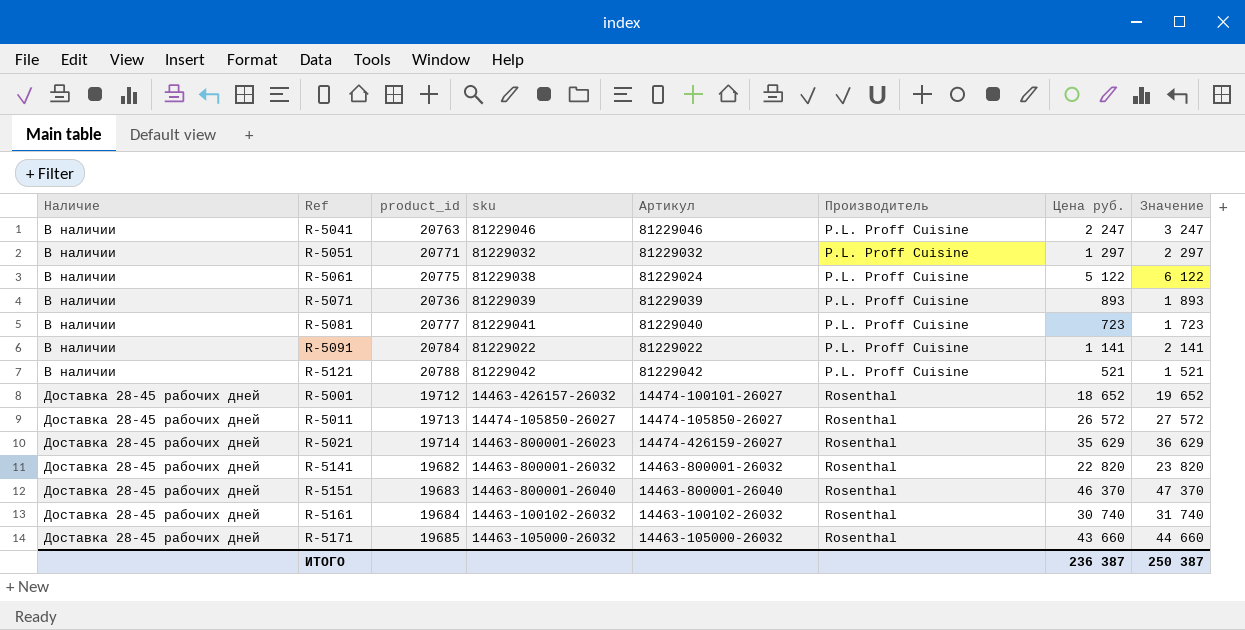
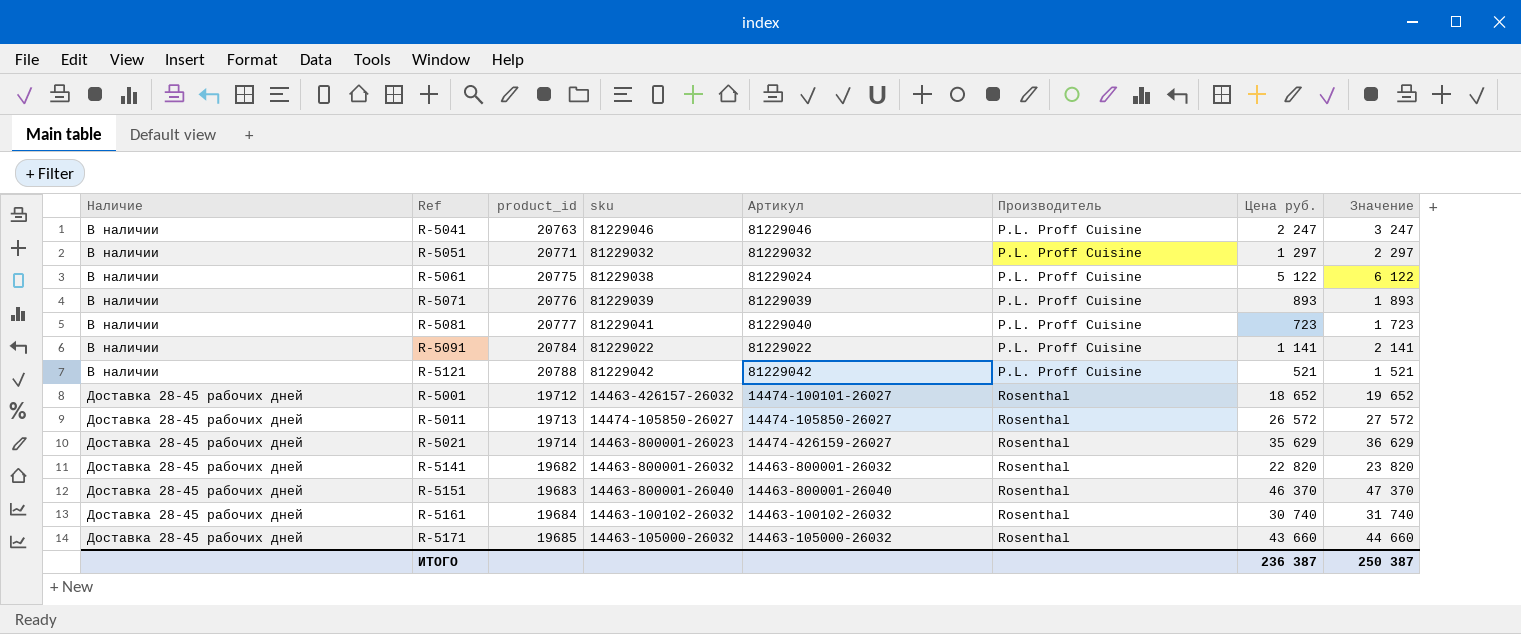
R-5071 | product_id: 20736 -> 20776

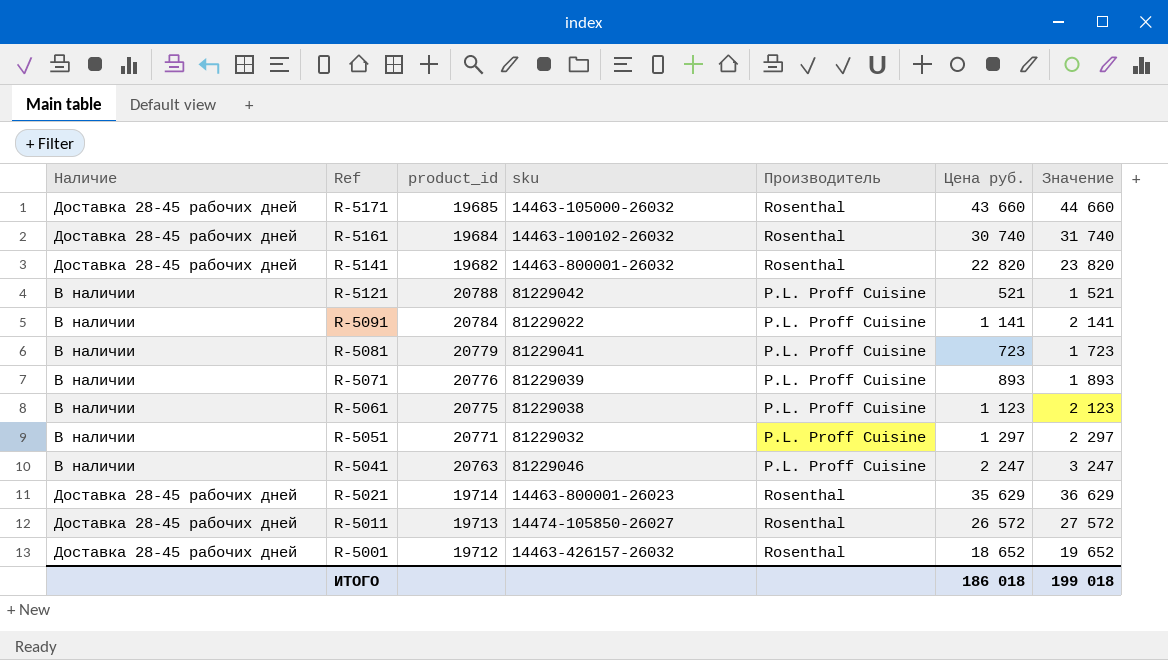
row order: Наличие ascending -> Ref descending
column Артикул | position: 5 -> none
row R-5151: Доставка 28-45 рабочих дней | 19683 | 14463-800001-26040 | 14463-800001-26040 | Rosenthal | 46 370 | 47 370 -> none
R-5081 | product_id: 20777 -> 20779
R-5061 | Цена руб.: 5 122 -> 1 123
R-5061 | Значение: 6 122 -> 2 123
ИТОГО | Цена руб.: 236 387 -> 186 018
ИТОГО | Значение: 250 387 -> 199 018

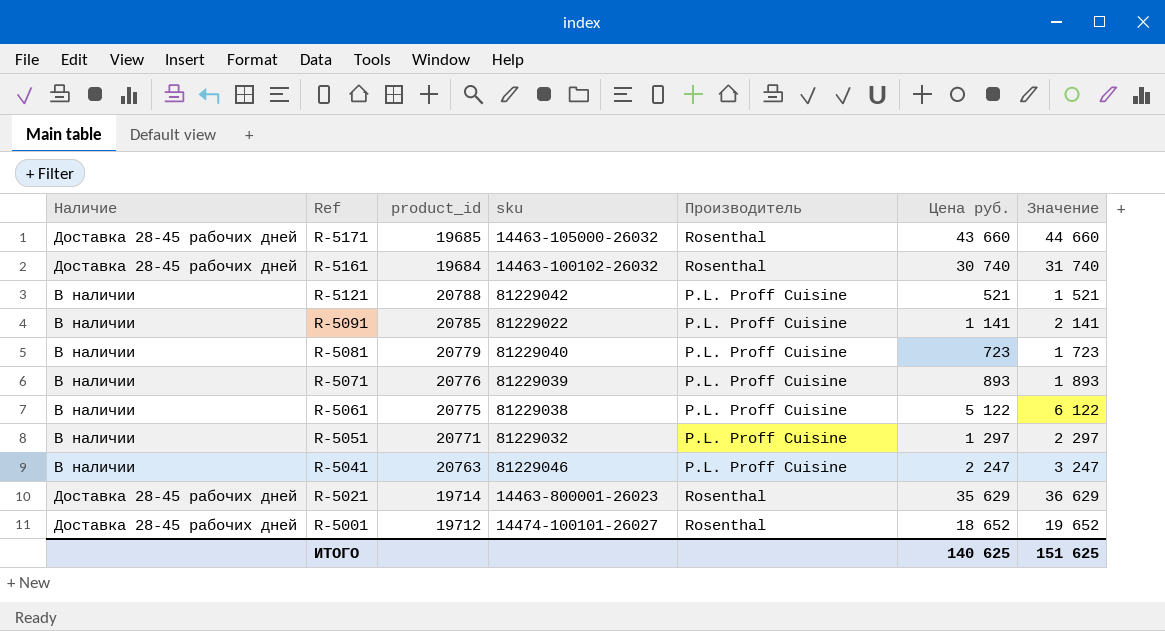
row R-5141: Доставка 28-45 рабочих дней | 19682 | 14463-800001-26032 | Rosenthal | 22 820 | 23 820 -> none
row R-5011: Доставка 28-45 рабочих дней | 19713 | 14474-105850-26027 | Rosenthal | 26 572 | 27 572 -> none
R-5091 | product_id: 20784 -> 20785
R-5081 | sku: 81229041 -> 81229040
R-5061 | Цена руб.: 1 123 -> 5 122
R-5061 | Значение: 2 123 -> 6 122
R-5001 | sku: 14463-426157-26032 -> 14474-100101-26027
ИТОГО | Цена руб.: 186 018 -> 140 625
ИТОГО | Значение: 199 018 -> 151 625

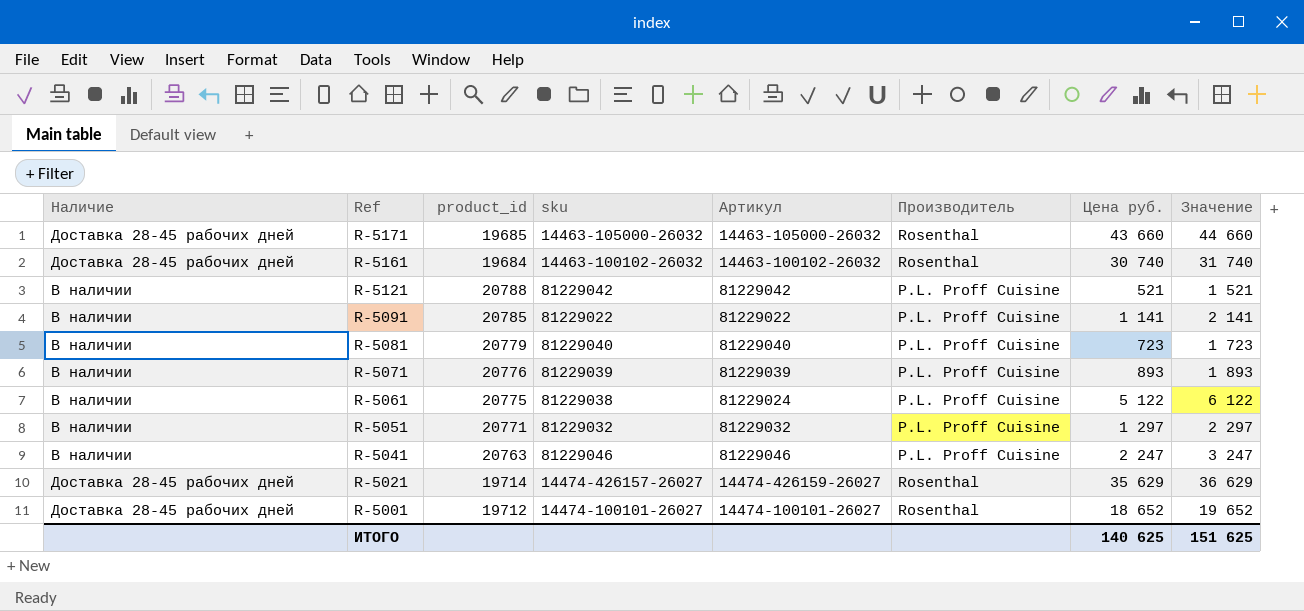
column Артикул | position: none -> 5
R-5021 | sku: 14463-800001-26023 -> 14474-426157-26027

